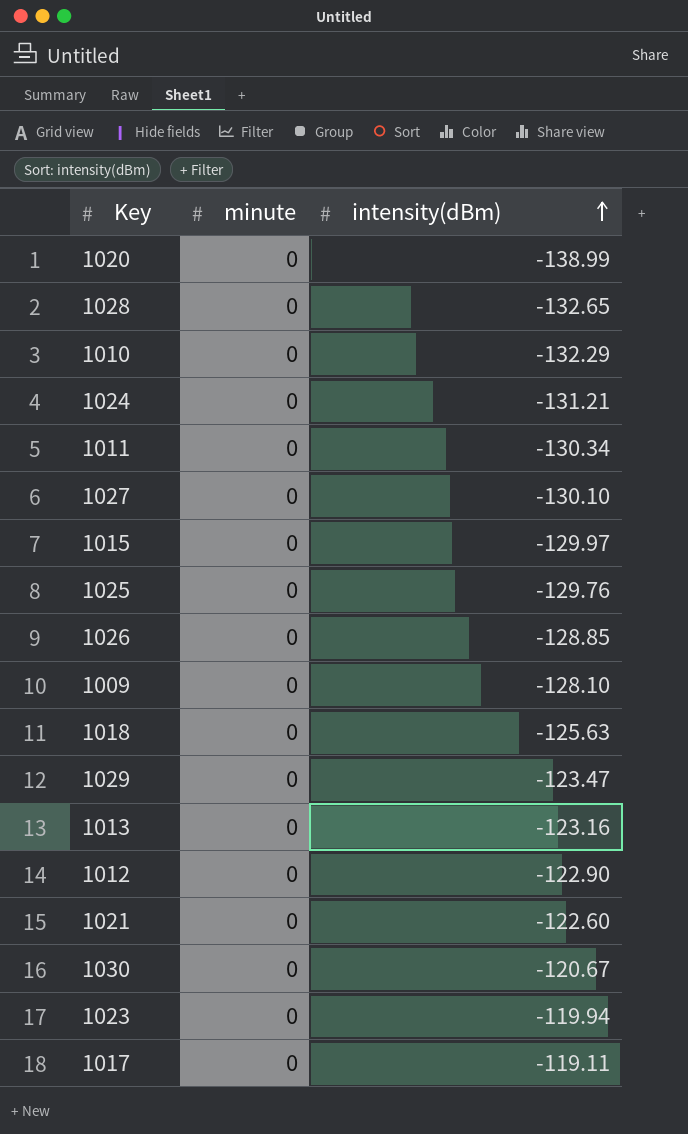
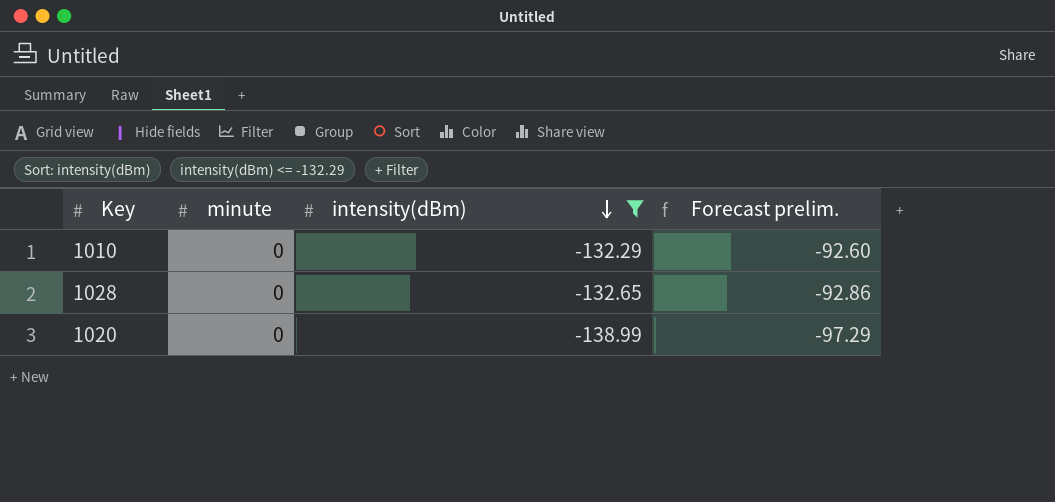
filter: none -> intensity(dBm) <= -132.29
row order: intensity(dBm) ascending -> intensity(dBm) descending
column Forecast prelim. | formula: none -> [intensity(dBm)] * 0.7

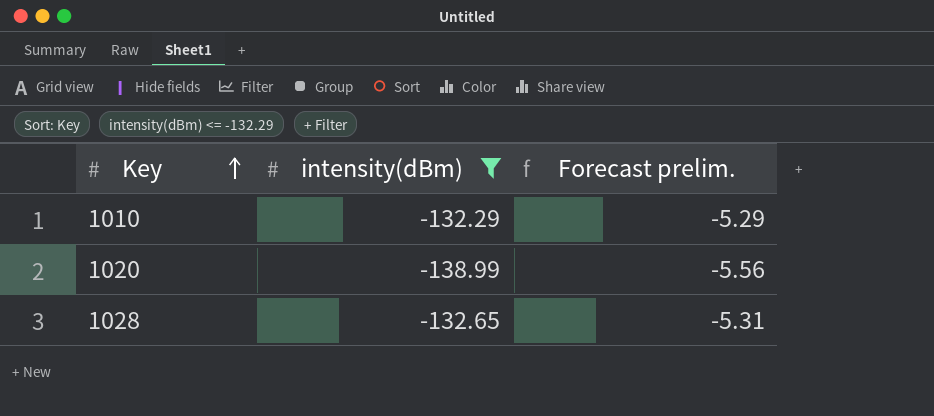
row order: intensity(dBm) descending -> Key ascending
column minute | position: 2 -> none
column Forecast prelim. | formula: [intensity(dBm)] * 0.7 -> [intensity(dBm)] * 0.04

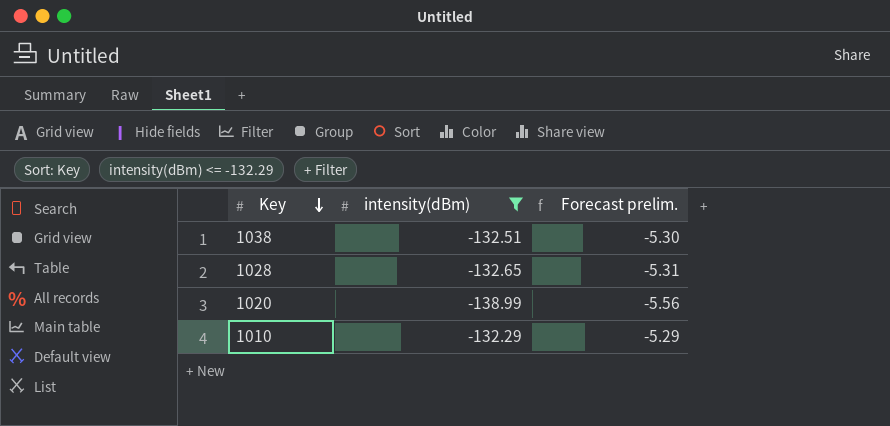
row order: Key ascending -> Key descending
row 1038: none -> -132.51 | -5.30

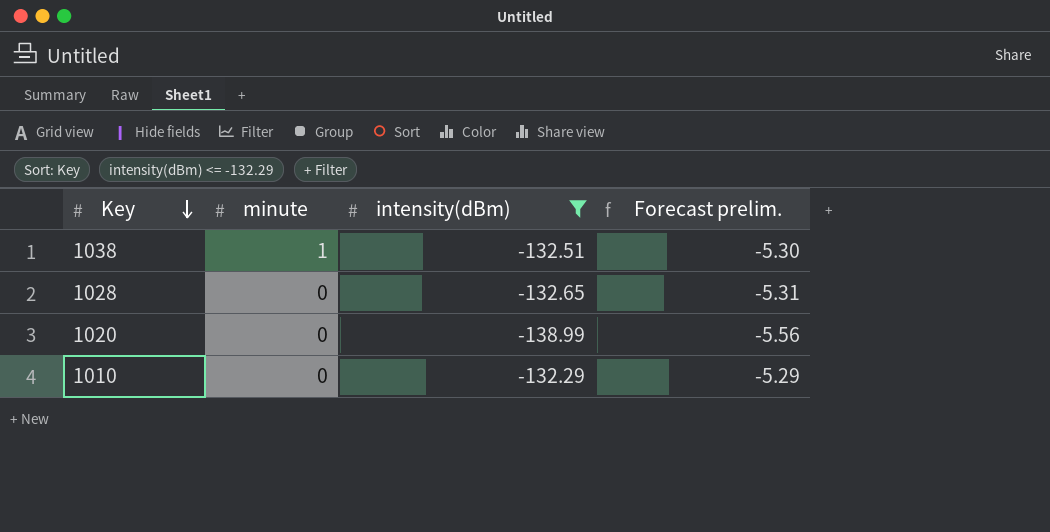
column minute | position: none -> 2

